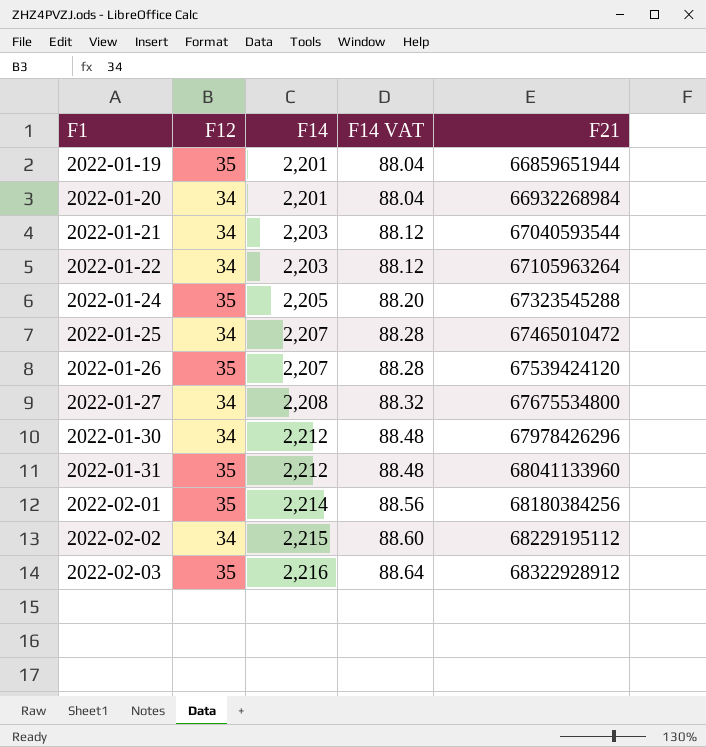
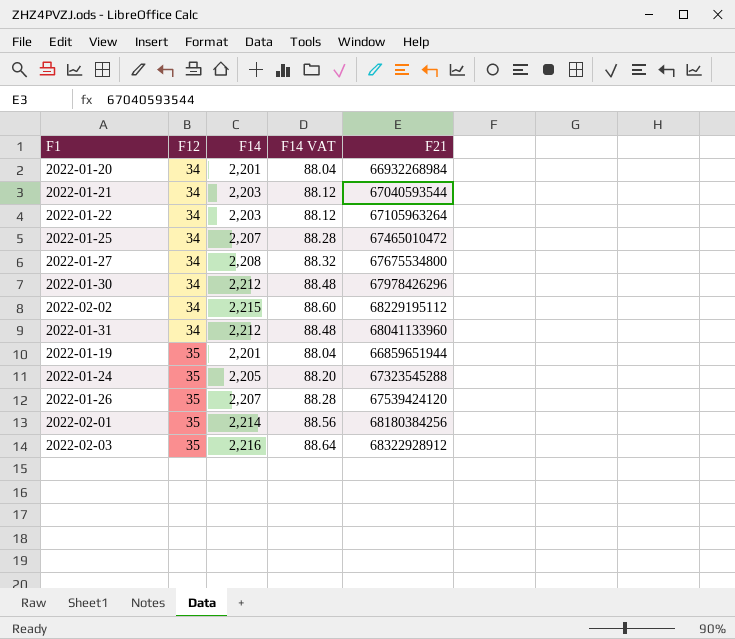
row order: F1 ascending -> F12 ascending
2022-01-31 | F12: 35 -> 34

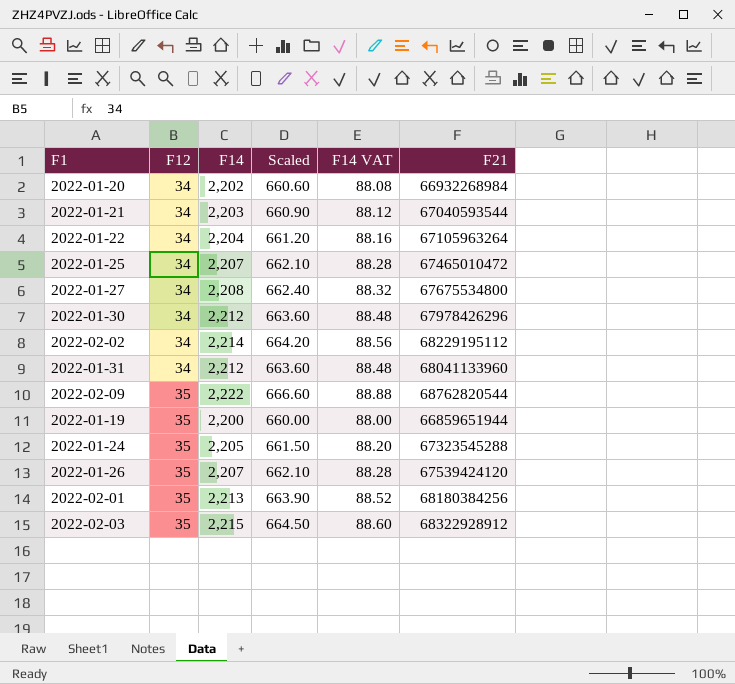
column Scaled | formula: none -> [F14] * 0.3
2022-01-20 | F14: 2,201 -> 2,202
2022-01-20 | F14 VAT: 88.04 -> 88.08
2022-01-22 | F14: 2,203 -> 2,204
2022-01-22 | F14 VAT: 88.12 -> 88.16
2022-02-02 | F14: 2,215 -> 2,214
2022-02-02 | F14 VAT: 88.60 -> 88.56
row 2022-02-09: none -> 35 | 2,222 | 666.60 | 88.88 | 68762820544
2022-01-19 | F14: 2,201 -> 2,200
2022-01-19 | F14 VAT: 88.04 -> 88.00
2022-02-01 | F14: 2,214 -> 2,213
2022-02-01 | F14 VAT: 88.56 -> 88.52
2022-02-03 | F14: 2,216 -> 2,215
2022-02-03 | F14 VAT: 88.64 -> 88.60

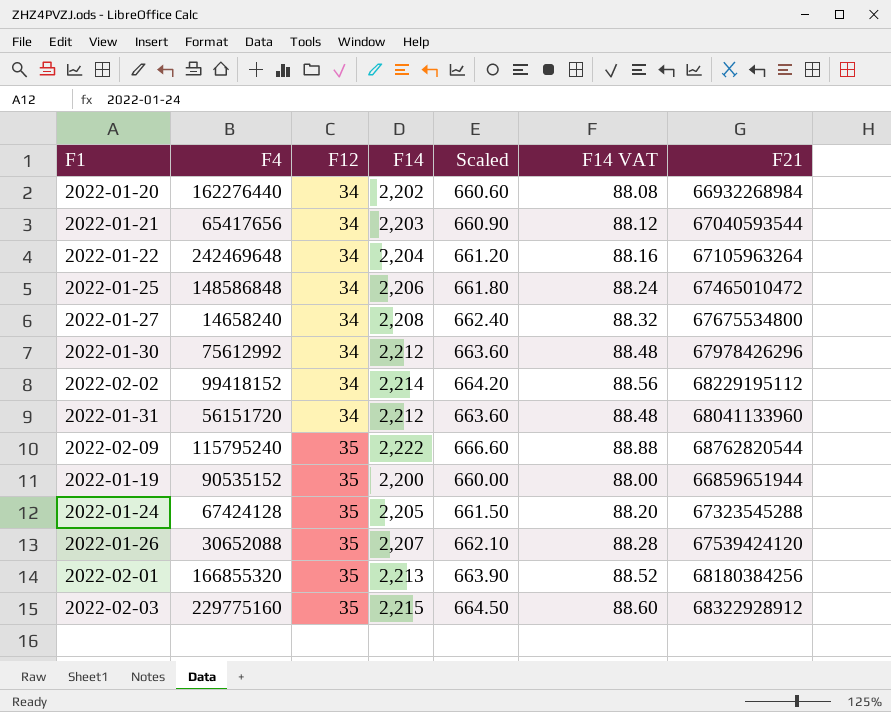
column F4 | position: none -> 2
2022-01-25 | F14: 2,207 -> 2,206
2022-01-25 | Scaled: 662.10 -> 661.80
2022-01-25 | F14 VAT: 88.28 -> 88.24

